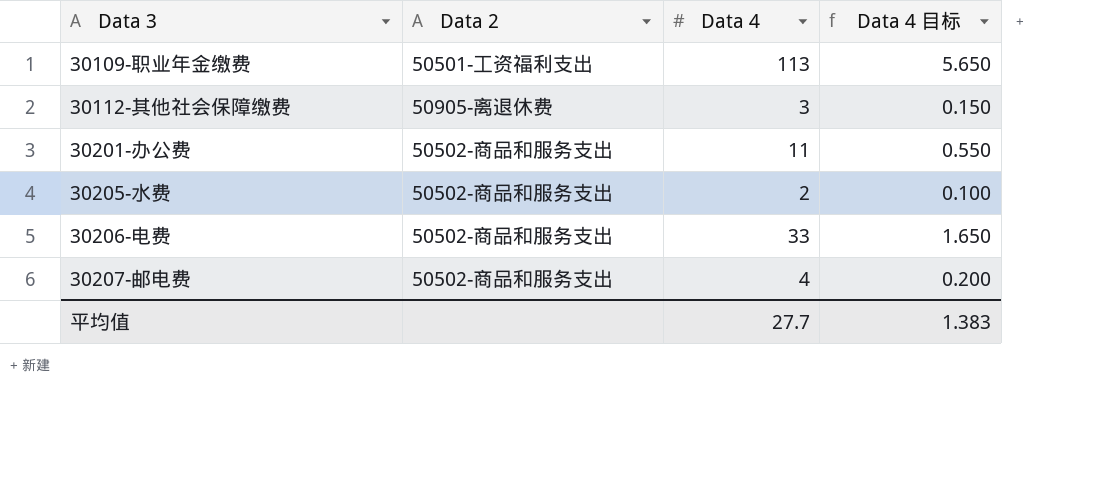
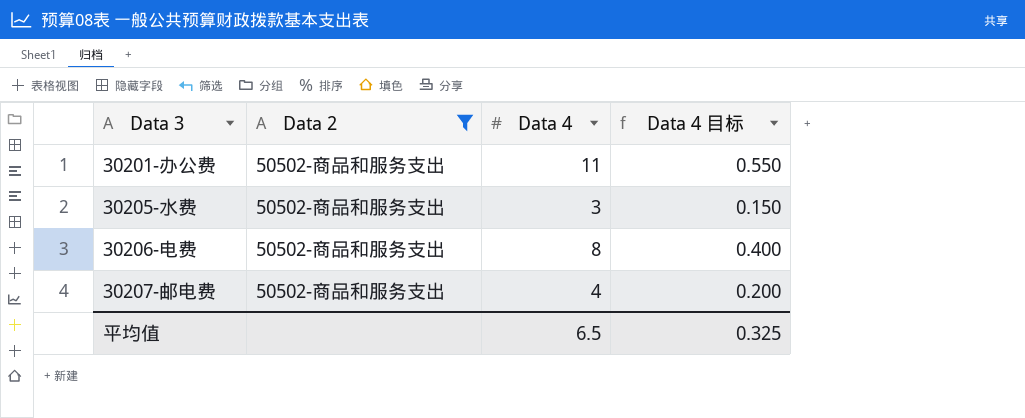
filter: none -> Data 2 = 50502-商品和服务支出
30205-水费 | Data 4: 2 -> 3
30205-水费 | Data 4 目标: 0.100 -> 0.150
30206-电费 | Data 4: 33 -> 8
30206-电费 | Data 4 目标: 1.650 -> 0.400
平均值 | Data 4: 27.7 -> 6.5
平均值 | Data 4 目标: 1.383 -> 0.325

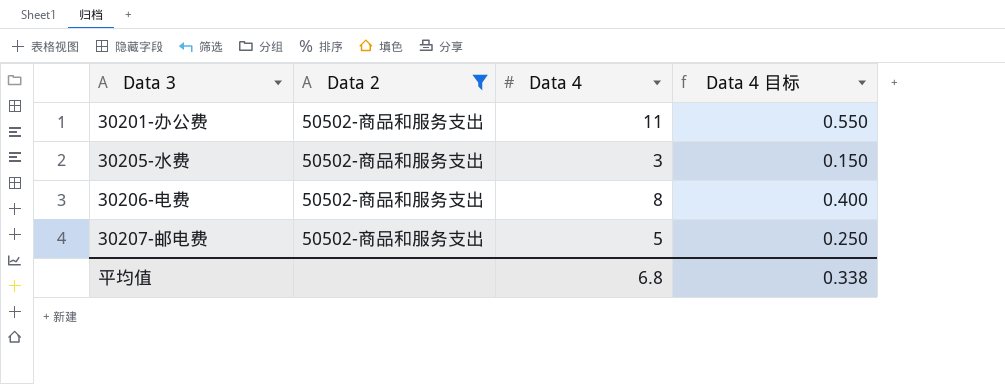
30207-邮电费 | Data 4: 4 -> 5
30207-邮电费 | Data 4 目标: 0.200 -> 0.250
平均值 | Data 4: 6.5 -> 6.8
平均值 | Data 4 目标: 0.325 -> 0.338

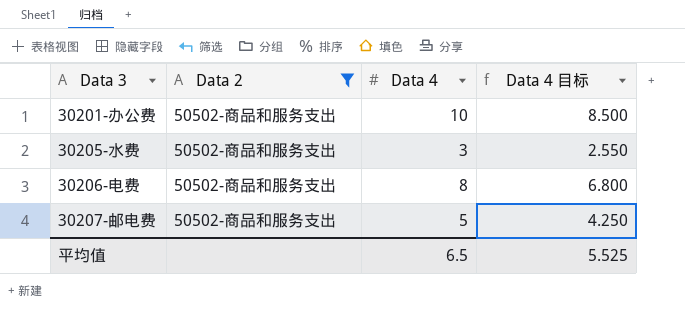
column Data 4 目标 | formula: [Data 4] * 0.05 -> [Data 4] * 0.85
30201-办公费 | Data 4: 11 -> 10
平均值 | Data 4: 6.8 -> 6.5
平均值 | Data 4 目标: 0.338 -> 5.525

